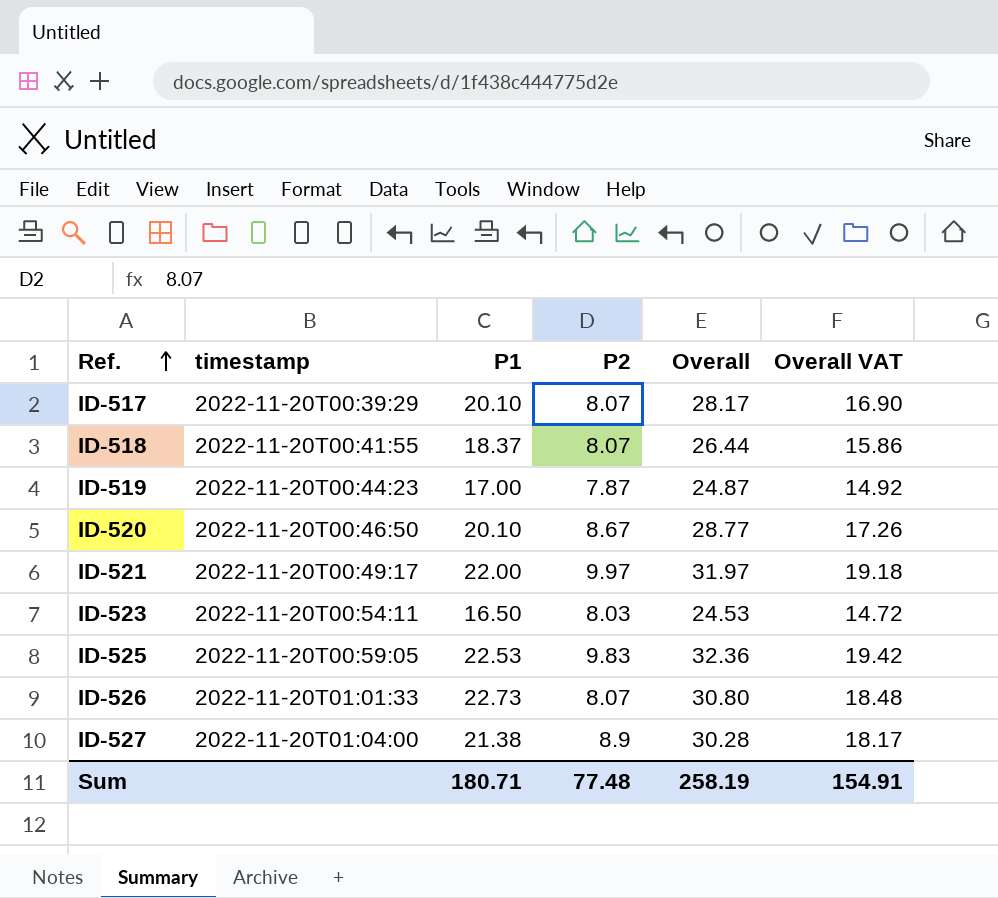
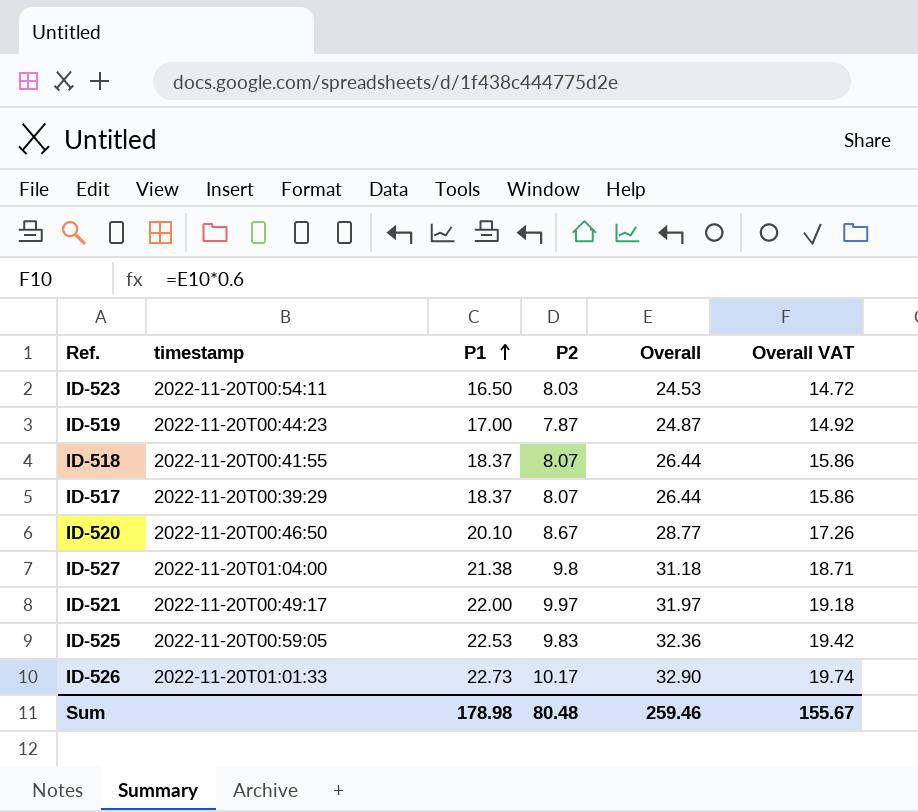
row order: Ref. ascending -> P1 ascending
ID-517 | P1: 20.10 -> 18.37
ID-517 | Overall: 28.17 -> 26.44
ID-517 | Overall VAT: 16.90 -> 15.86
ID-527 | P2: 8.9 -> 9.8
ID-527 | Overall: 30.28 -> 31.18
ID-527 | Overall VAT: 18.17 -> 18.71
ID-526 | P2: 8.07 -> 10.17
ID-526 | Overall: 30.80 -> 32.90
ID-526 | Overall VAT: 18.48 -> 19.74
Sum | P1: 180.71 -> 178.98
Sum | P2: 77.48 -> 80.48
Sum | Overall: 258.19 -> 259.46
Sum | Overall VAT: 154.91 -> 155.67

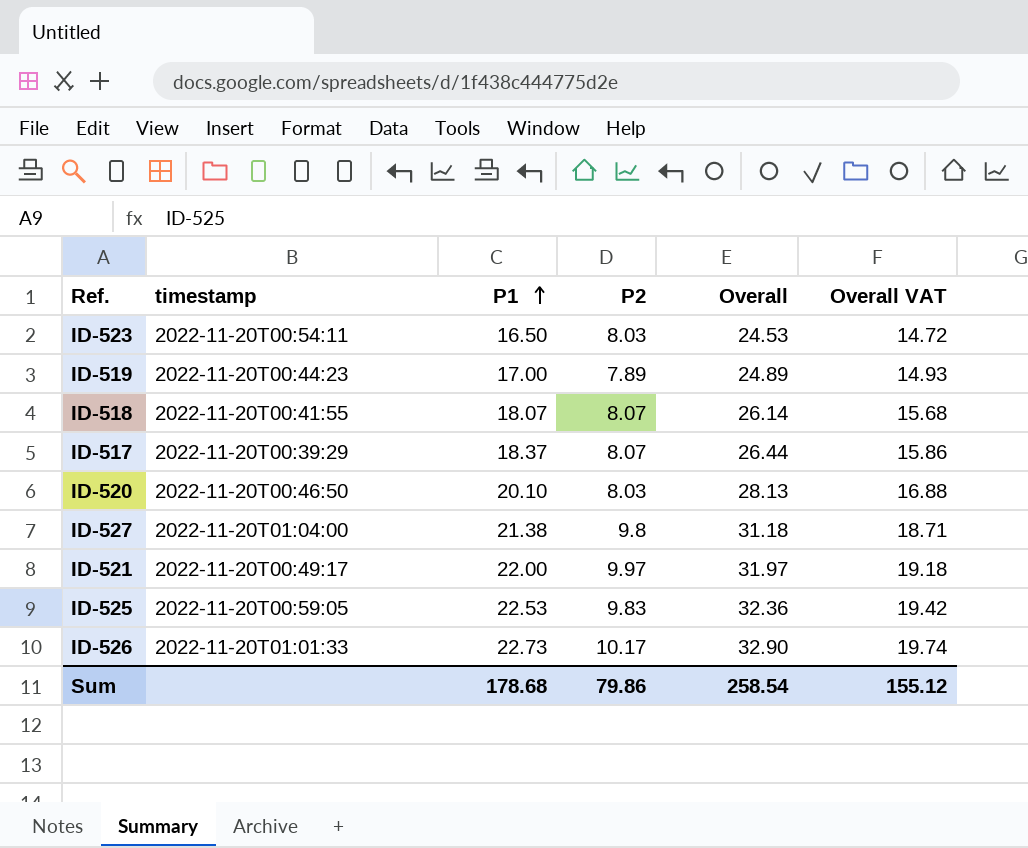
ID-519 | P2: 7.87 -> 7.89
ID-519 | Overall: 24.87 -> 24.89
ID-519 | Overall VAT: 14.92 -> 14.93
ID-518 | P1: 18.37 -> 18.07
ID-518 | Overall: 26.44 -> 26.14
ID-518 | Overall VAT: 15.86 -> 15.68
ID-520 | P2: 8.67 -> 8.03
ID-520 | Overall: 28.77 -> 28.13
ID-520 | Overall VAT: 17.26 -> 16.88
Sum | P1: 178.98 -> 178.68
Sum | P2: 80.48 -> 79.86
Sum | Overall: 259.46 -> 258.54
Sum | Overall VAT: 155.67 -> 155.12

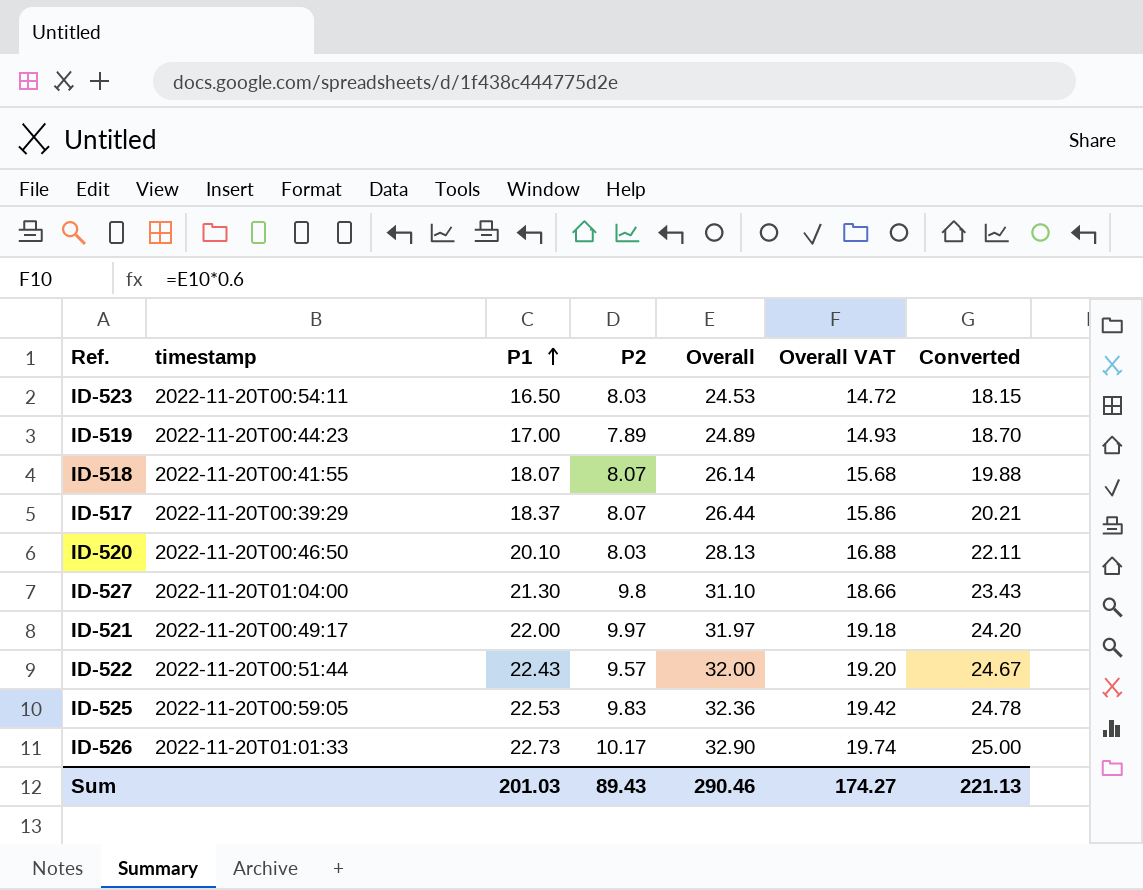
column Converted | formula: none -> [P1] * 1.1
ID-527 | P1: 21.38 -> 21.30
ID-527 | Overall: 31.18 -> 31.10
ID-527 | Overall VAT: 18.71 -> 18.66
row ID-522: none -> 2022-11-20T00:51:44 | 22.43 | 9.57 | 32.00 | 19.20 | 24.67
Sum | P1: 178.68 -> 201.03
Sum | P2: 79.86 -> 89.43
Sum | Overall: 258.54 -> 290.46
Sum | Overall VAT: 155.12 -> 174.27

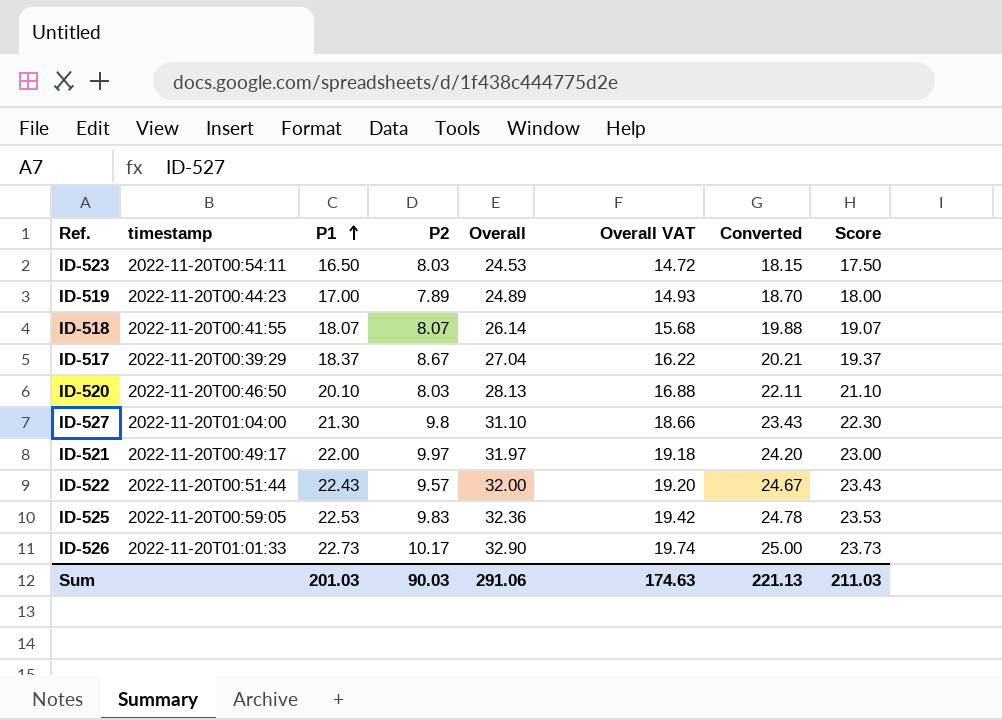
column Score | formula: none -> [P1] + 1
ID-517 | P2: 8.07 -> 8.67
ID-517 | Overall: 26.44 -> 27.04
ID-517 | Overall VAT: 15.86 -> 16.22
Sum | P2: 89.43 -> 90.03
Sum | Overall: 290.46 -> 291.06
Sum | Overall VAT: 174.27 -> 174.63

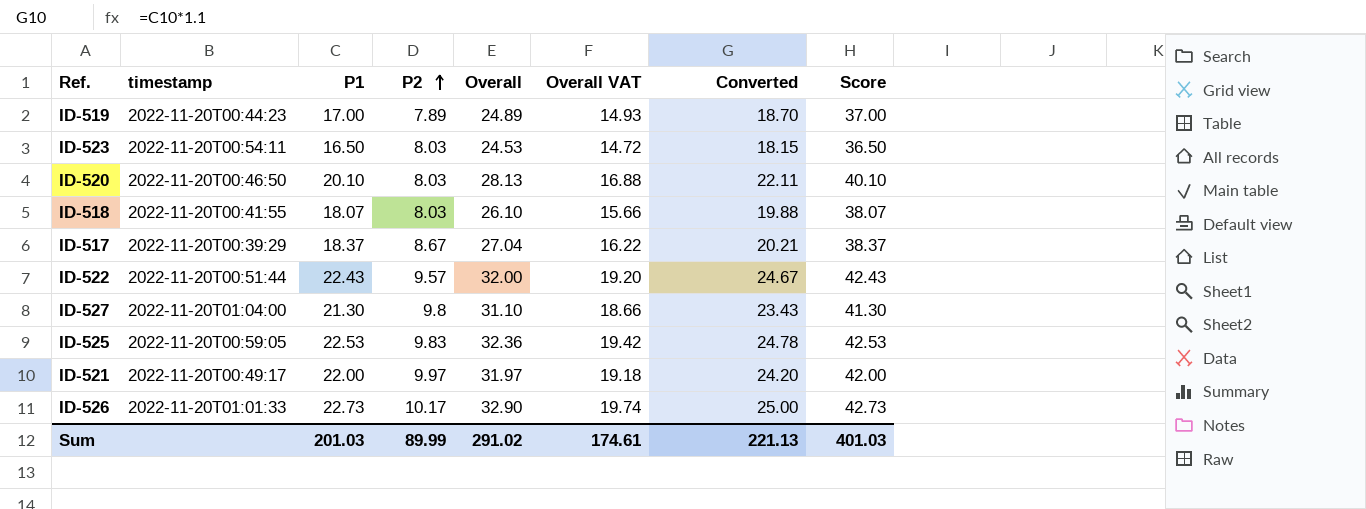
row order: P1 ascending -> P2 ascending
column Score | formula: [P1] + 1 -> [P1] + 20
ID-518 | P2: 8.07 -> 8.03
ID-518 | Overall: 26.14 -> 26.10
ID-518 | Overall VAT: 15.68 -> 15.66
Sum | P2: 90.03 -> 89.99
Sum | Overall: 291.06 -> 291.02
Sum | Overall VAT: 174.63 -> 174.61
Sum | Score: 211.03 -> 401.03

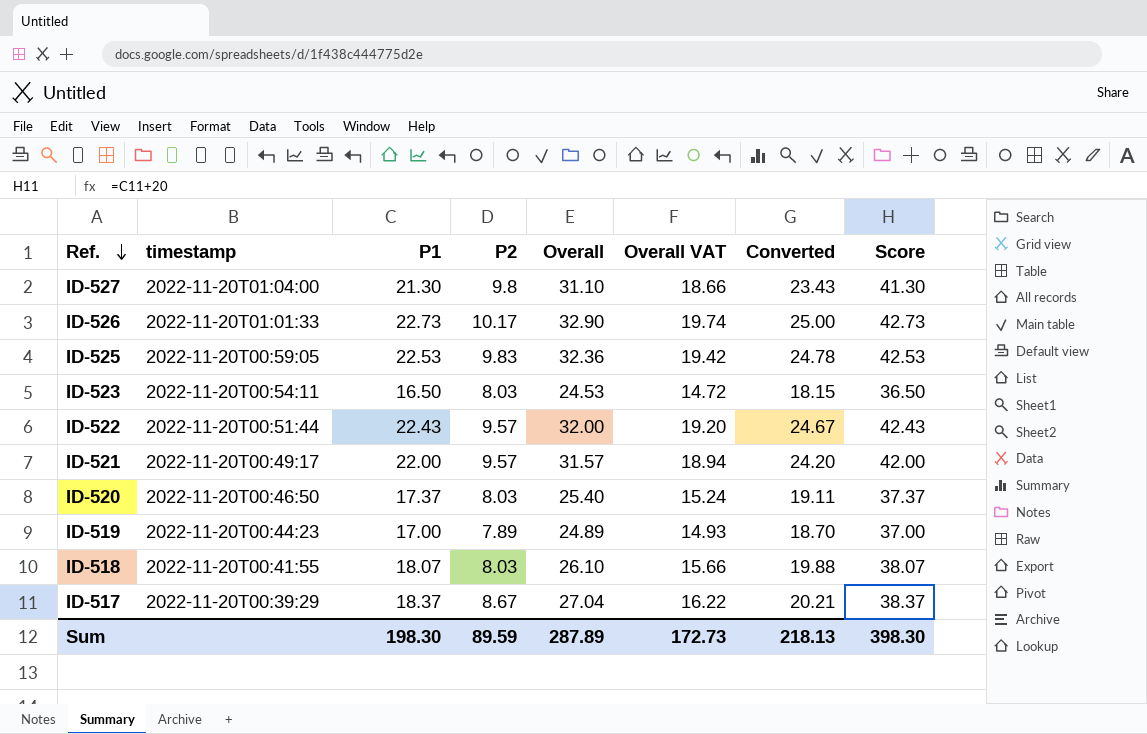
row order: P2 ascending -> Ref. descending
ID-521 | P2: 9.97 -> 9.57
ID-521 | Overall: 31.97 -> 31.57
ID-521 | Overall VAT: 19.18 -> 18.94
ID-520 | P1: 20.10 -> 17.37
ID-520 | Overall: 28.13 -> 25.40
ID-520 | Overall VAT: 16.88 -> 15.24
ID-520 | Converted: 22.11 -> 19.11
ID-520 | Score: 40.10 -> 37.37
Sum | P1: 201.03 -> 198.30
Sum | P2: 89.99 -> 89.59
Sum | Overall: 291.02 -> 287.89
Sum | Overall VAT: 174.61 -> 172.73
Sum | Converted: 221.13 -> 218.13
Sum | Score: 401.03 -> 398.30

